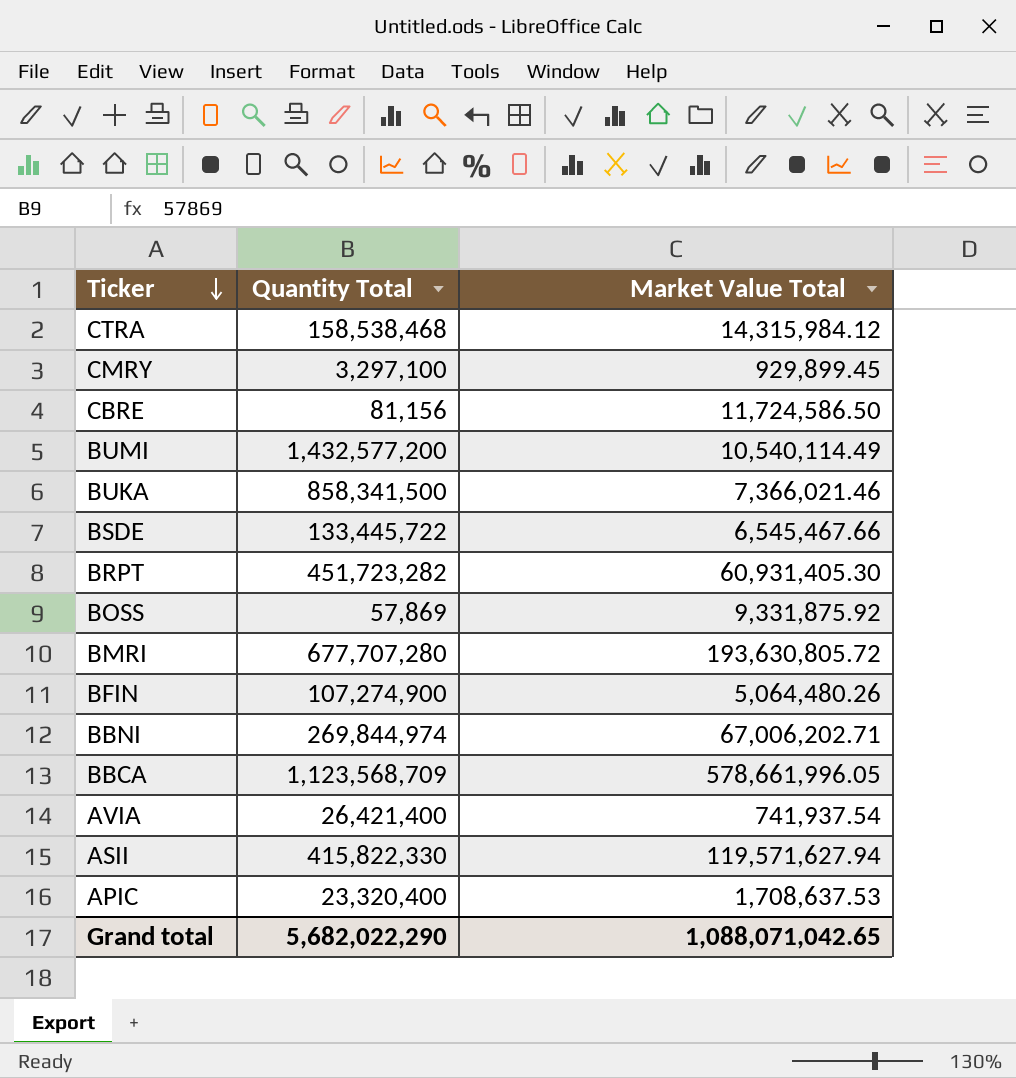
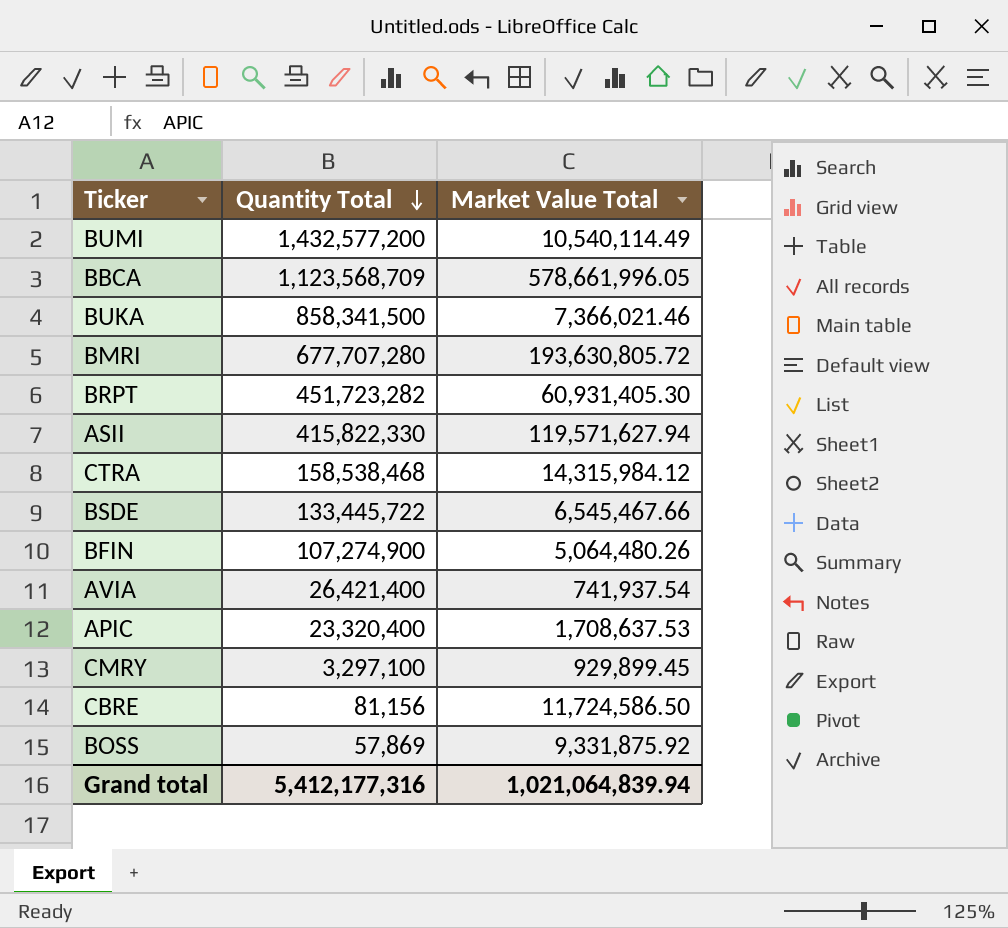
row order: Ticker descending -> Quantity Total descending
row BBNI: 269,844,974 | 67,006,202.71 -> none
Grand total | Quantity Total: 5,682,022,290 -> 5,412,177,316
Grand total | Market Value Total: 1,088,071,042.65 -> 1,021,064,839.94

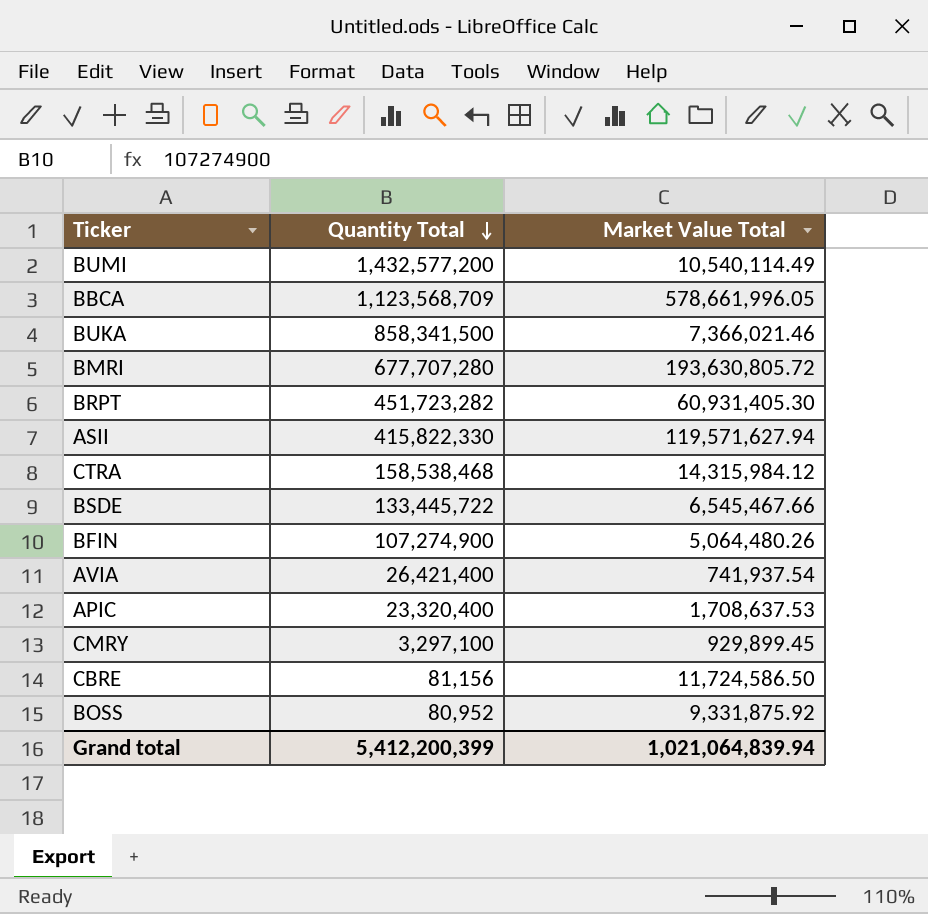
BOSS | Quantity Total: 57,869 -> 80,952
Grand total | Quantity Total: 5,412,177,316 -> 5,412,200,399

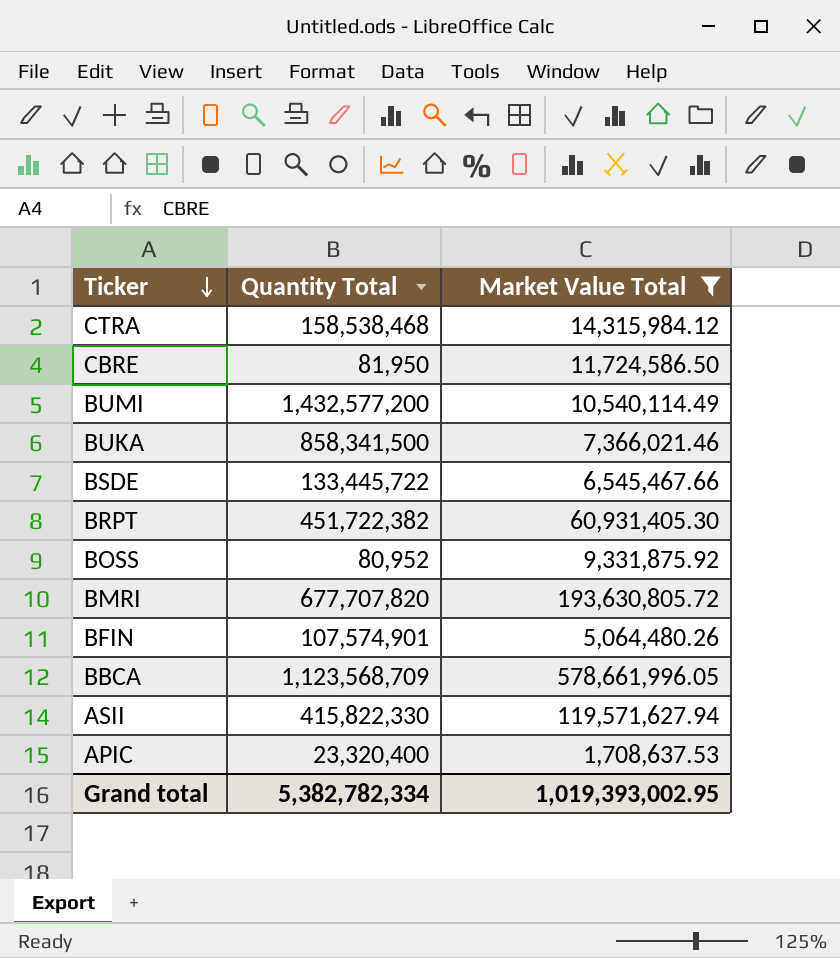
filter: none -> Market Value Total >= 1,708,637.53
row order: Quantity Total descending -> Ticker descending
CBRE | Quantity Total: 81,156 -> 81,950
BRPT | Quantity Total: 451,723,282 -> 451,722,382
BMRI | Quantity Total: 677,707,280 -> 677,707,820
BFIN | Quantity Total: 107,274,900 -> 107,574,901
Grand total | Quantity Total: 5,412,200,399 -> 5,382,782,334
Grand total | Market Value Total: 1,021,064,839.94 -> 1,019,393,002.95

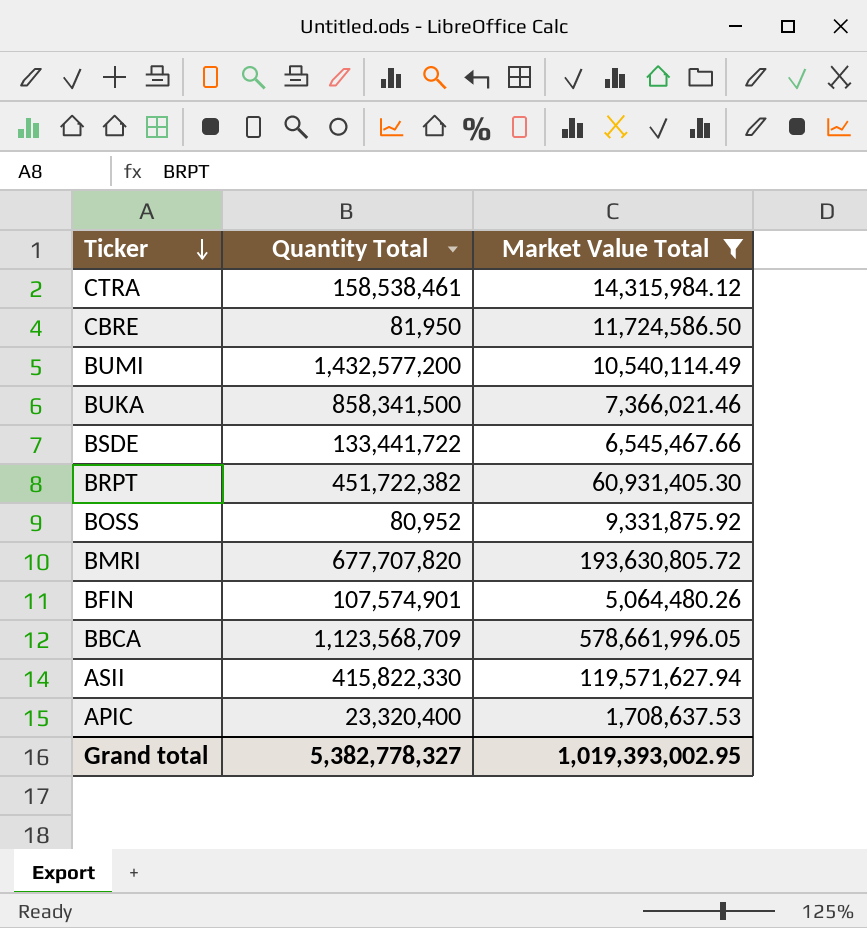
CTRA | Quantity Total: 158,538,468 -> 158,538,461
BSDE | Quantity Total: 133,445,722 -> 133,441,722
Grand total | Quantity Total: 5,382,782,334 -> 5,382,778,327

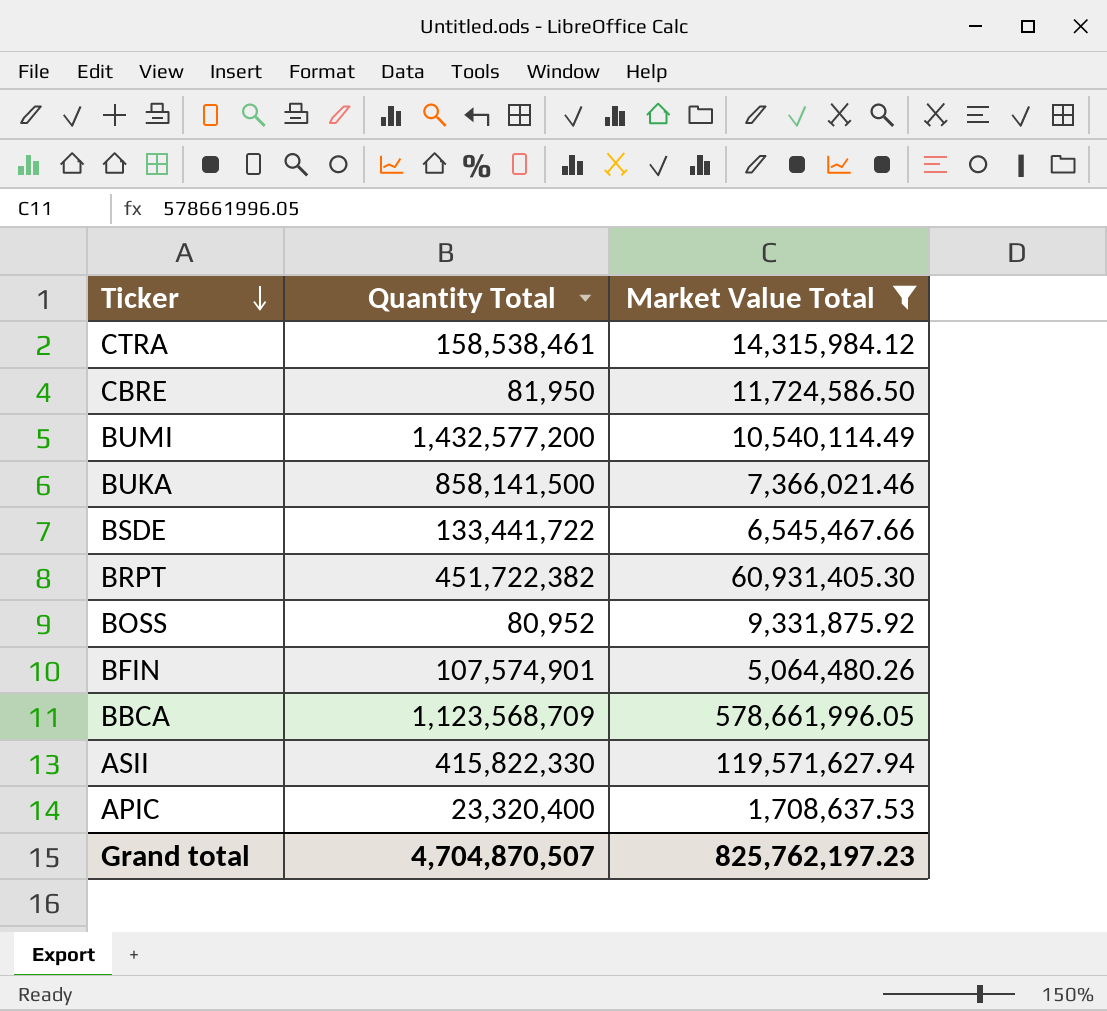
row BMRI: 677,707,820 | 193,630,805.72 -> none
BUKA | Quantity Total: 858,341,500 -> 858,141,500
Grand total | Quantity Total: 5,382,778,327 -> 4,704,870,507
Grand total | Market Value Total: 1,019,393,002.95 -> 825,762,197.23

